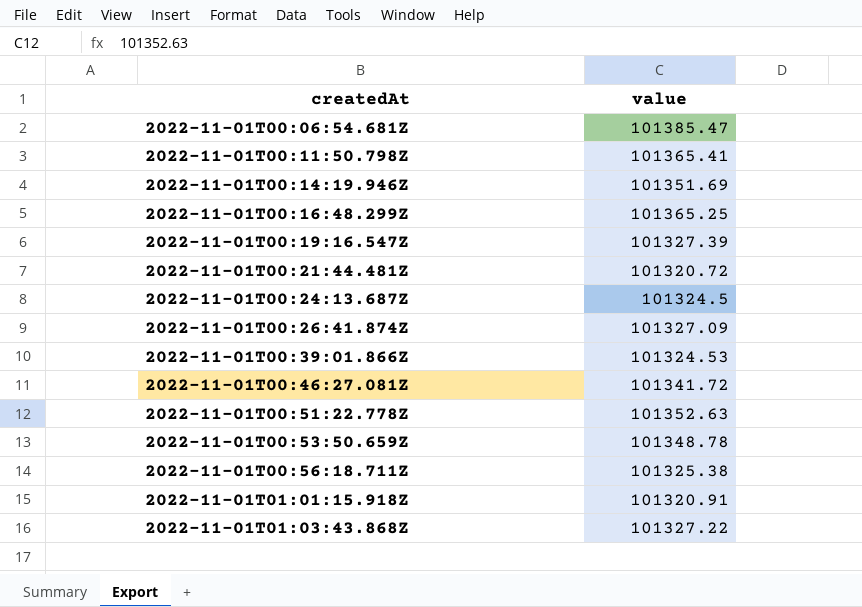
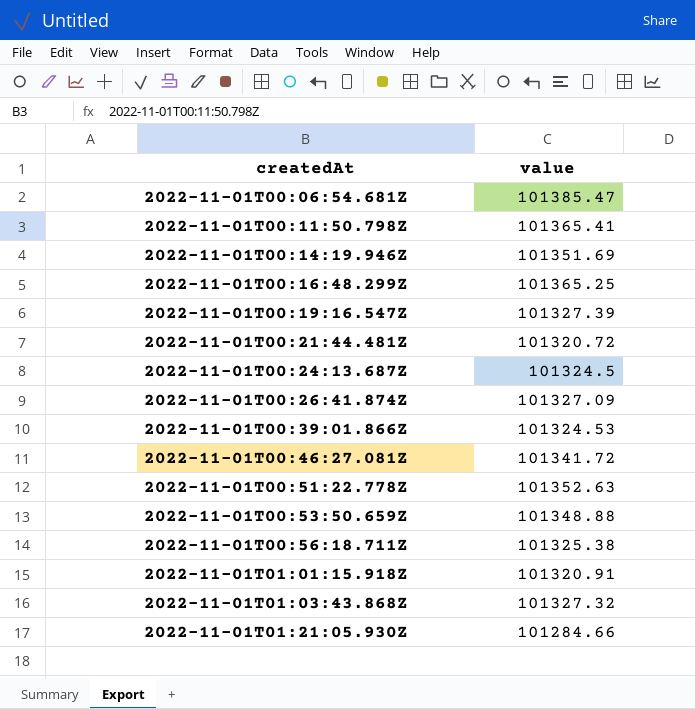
2022-11-01T00:53:50.659Z | value: 101348.78 -> 101348.88
2022-11-01T01:03:43.868Z | value: 101327.22 -> 101327.32
row 2022-11-01T01:21:05.930Z: none -> 101284.66

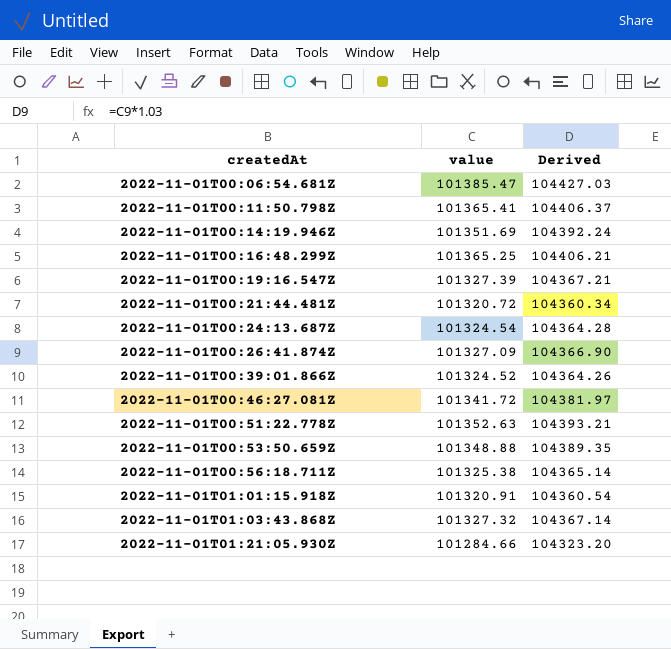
column Derived | formula: none -> [value] * 1.03
2022-11-01T00:24:13.687Z | value: 101324.5 -> 101324.54
2022-11-01T00:39:01.866Z | value: 101324.53 -> 101324.52

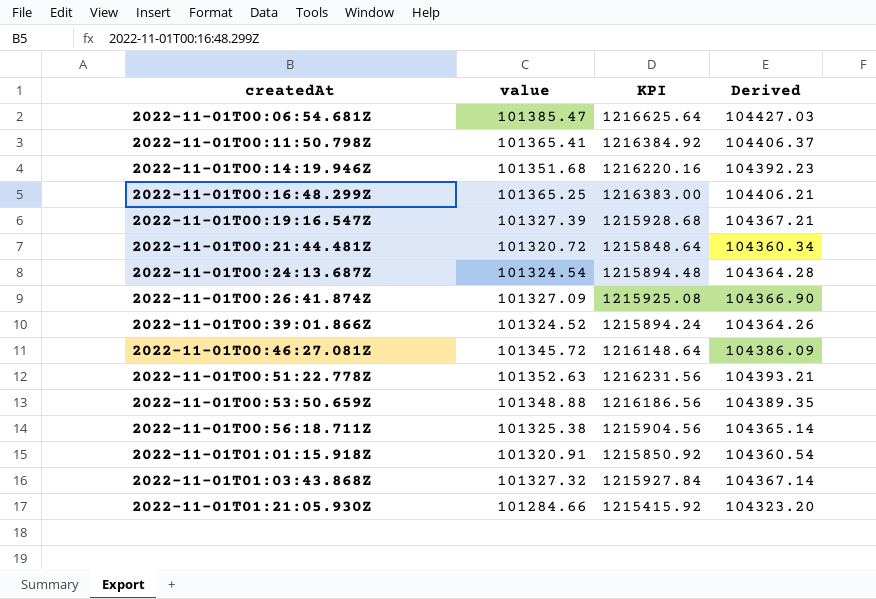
column KPI | formula: none -> [value] * 12
2022-11-01T00:14:19.946Z | value: 101351.69 -> 101351.68
2022-11-01T00:14:19.946Z | Derived: 104392.24 -> 104392.23
2022-11-01T00:46:27.081Z | value: 101341.72 -> 101345.72
2022-11-01T00:46:27.081Z | Derived: 104381.97 -> 104386.09

